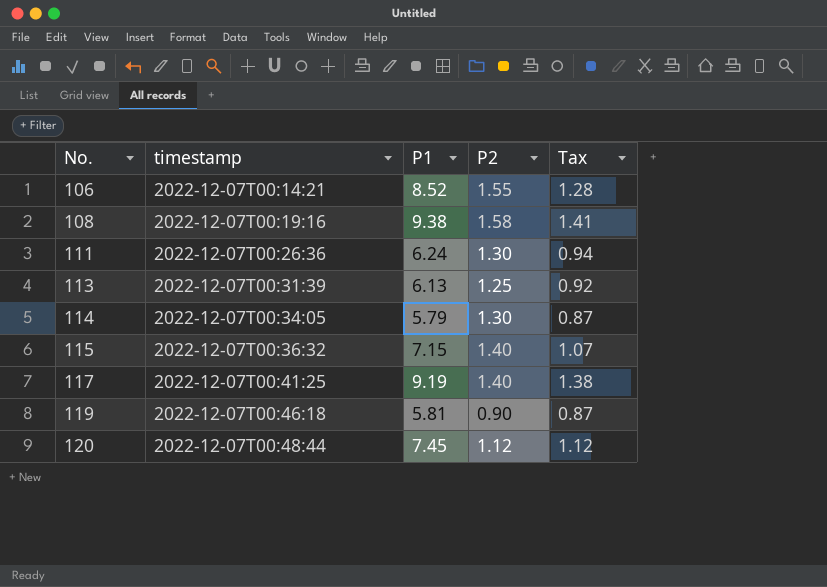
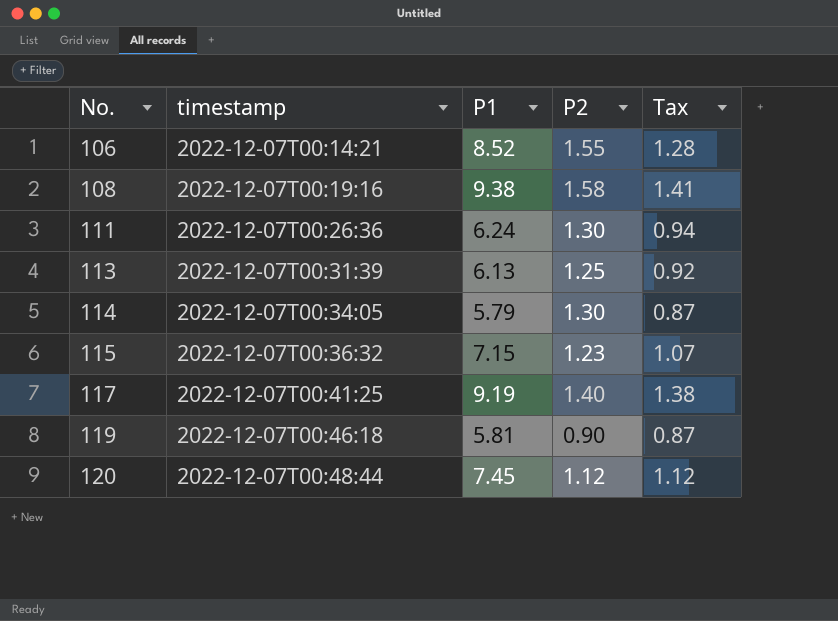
115 | P2: 1.40 -> 1.23

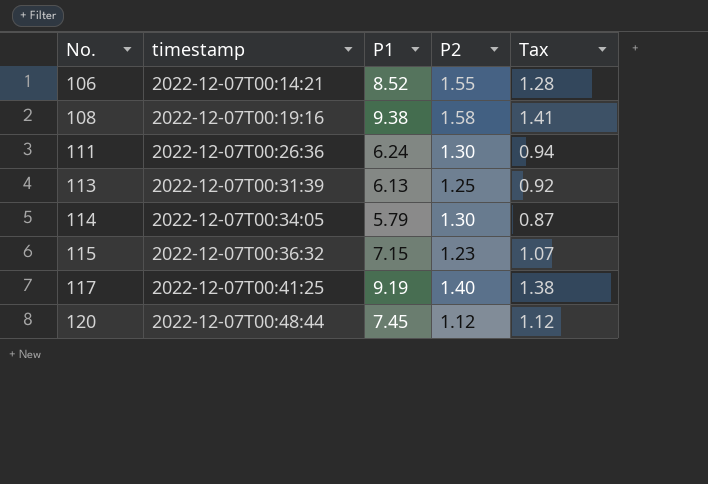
row 119: 2022-12-07T00:46:18 | 5.81 | 0.90 | 0.87 -> none

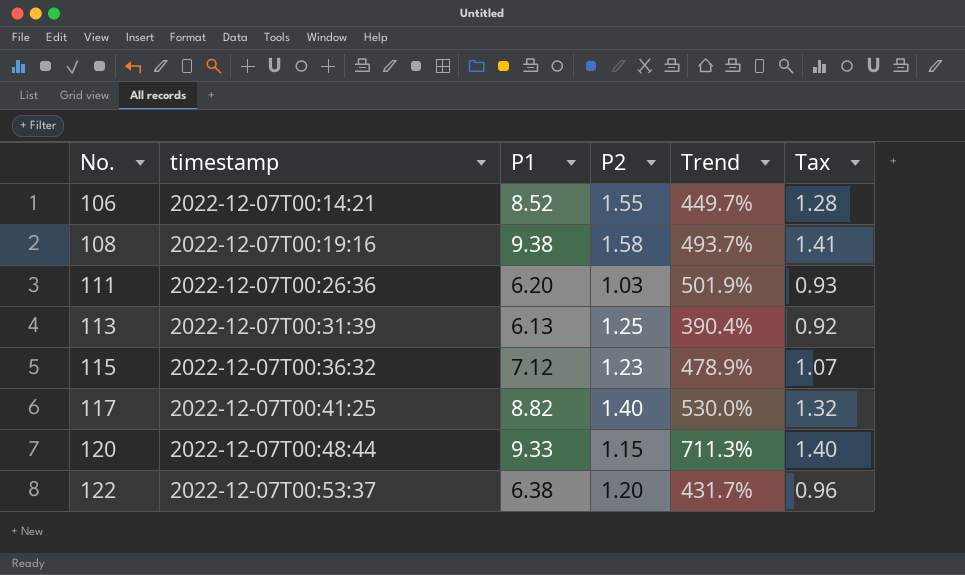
column Trend | formula: none -> ([P1] - [P2]) / [P2]
row 114: 2022-12-07T00:34:05 | 5.79 | 1.30 | 0.87 -> none
111 | P1: 6.24 -> 6.20
111 | P2: 1.30 -> 1.03
111 | Tax: 0.94 -> 0.93
115 | P1: 7.15 -> 7.12
117 | P1: 9.19 -> 8.82
117 | Tax: 1.38 -> 1.32
120 | P1: 7.45 -> 9.33
120 | P2: 1.12 -> 1.15
120 | Tax: 1.12 -> 1.40
row 122: none -> 2022-12-07T00:53:37 | 6.38 | 1.20 | 431.7% | 0.96

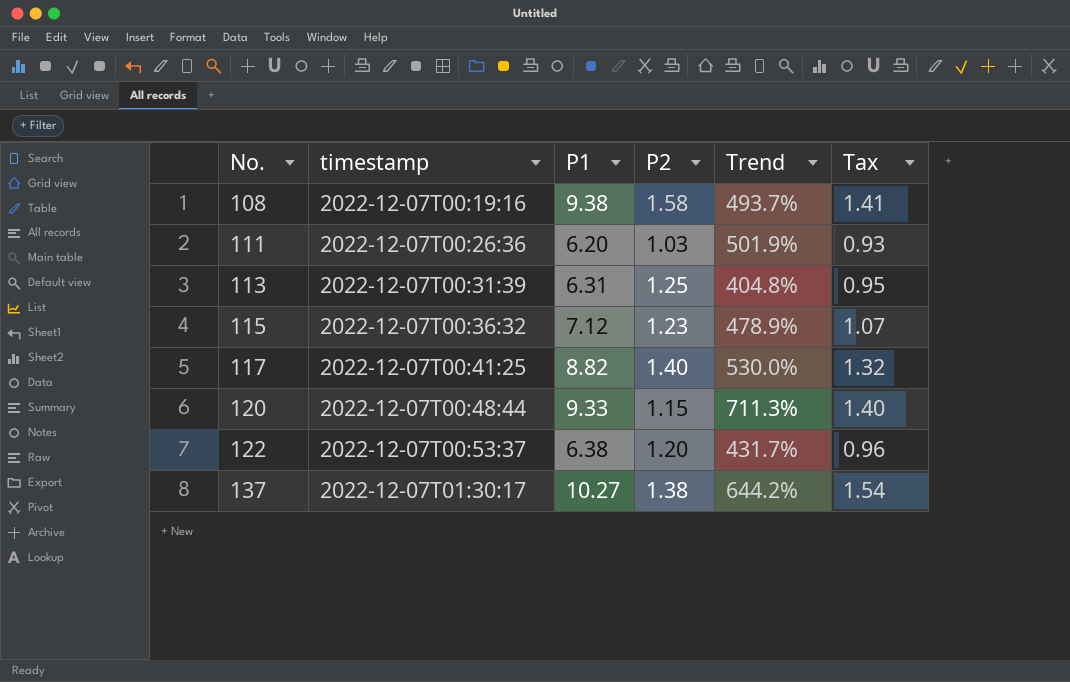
row 106: 2022-12-07T00:14:21 | 8.52 | 1.55 | 449.7% | 1.28 -> none
113 | P1: 6.13 -> 6.31
113 | Trend: 390.4% -> 404.8%
113 | Tax: 0.92 -> 0.95
row 137: none -> 2022-12-07T01:30:17 | 10.27 | 1.38 | 644.2% | 1.54

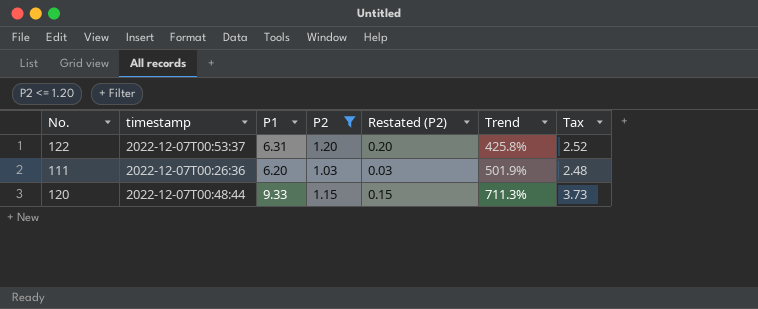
filter: none -> P2 <= 1.20
row order: No. ascending -> Trend ascending
column Restated (P2) | formula: none -> [P2] - 1
column Tax | formula: [P1] * 0.15 -> [P1] * 0.4
122 | P1: 6.38 -> 6.31
122 | Trend: 431.7% -> 425.8%

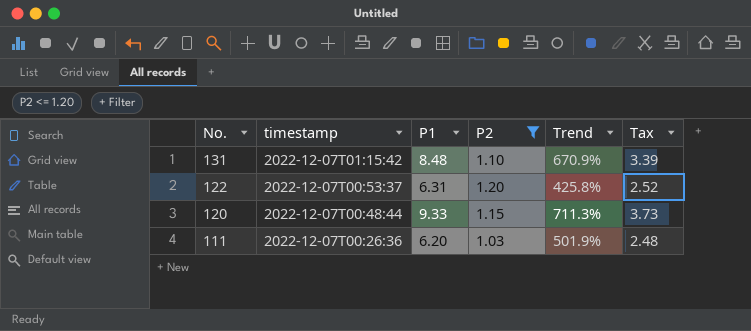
row order: Trend ascending -> No. descending
column Restated (P2) | formula: [P2] - 1 -> none
row 131: none -> 2022-12-07T01:15:42 | 8.48 | 1.10 | 670.9% | 3.39

